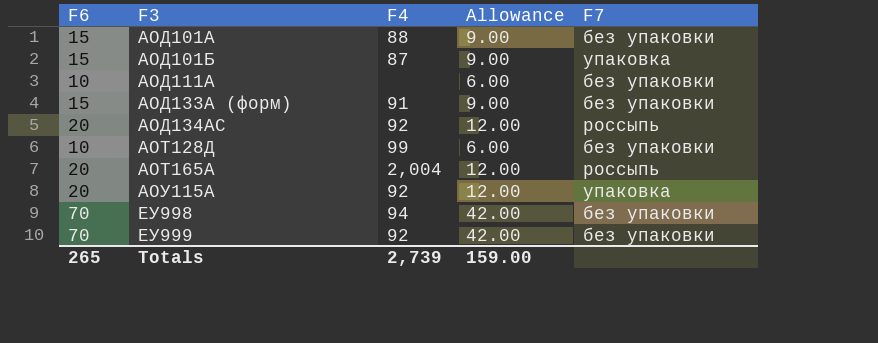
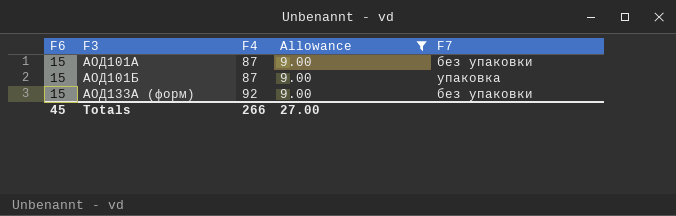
filter: none -> Allowance = 9.00
АОД101А | F4: 88 -> 87
АОД133А (форм) | F4: 91 -> 92
Totals | F6: 265 -> 45
Totals | F4: 2,739 -> 266
Totals | Allowance: 159.00 -> 27.00

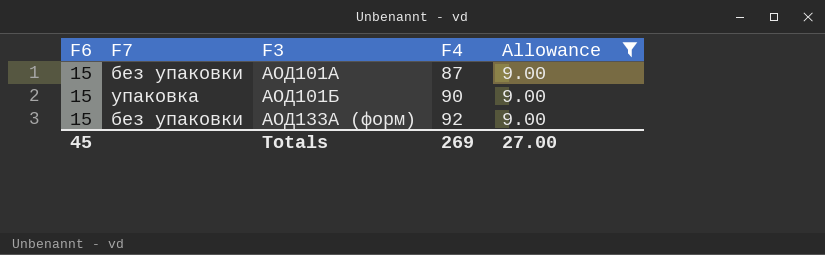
column F7 | position: 5 -> 2
АОД101Б | F4: 87 -> 90
Totals | F4: 266 -> 269

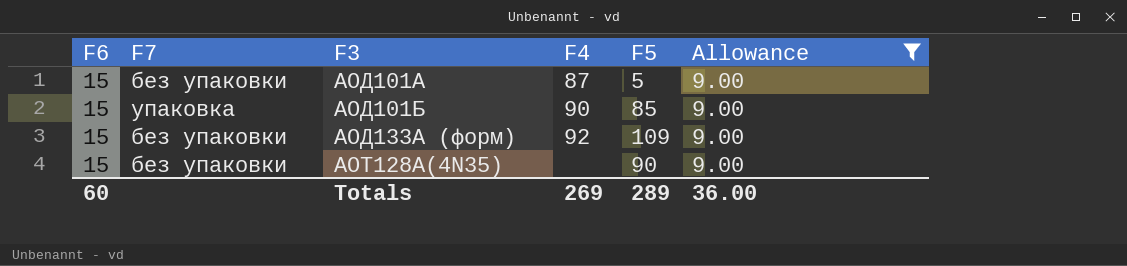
column F5 | position: none -> 5
row АОТ128А(4N35): none -> 15 | без упаковки | none | 90 | 9.00
Totals | F6: 45 -> 60
Totals | Allowance: 27.00 -> 36.00

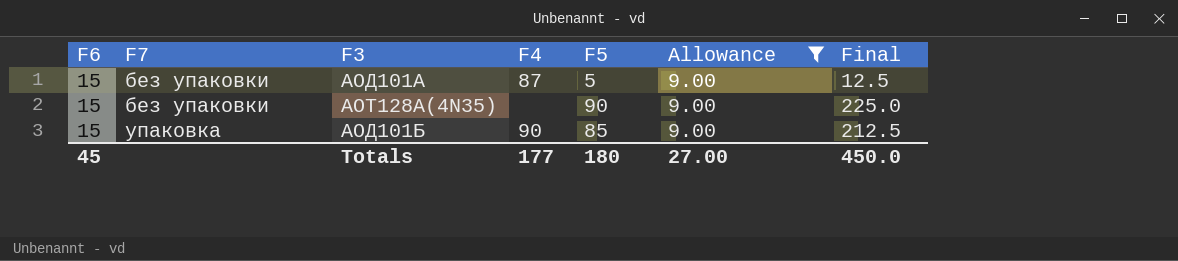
row order: F3 ascending -> F7 ascending
column Final | formula: none -> [F5] * 2.5
row АОД133А (форм): 15 | без упаковки | 92 | 109 | 9.00 -> none
Totals | F6: 60 -> 45
Totals | F4: 269 -> 177
Totals | F5: 289 -> 180
Totals | Allowance: 36.00 -> 27.00

